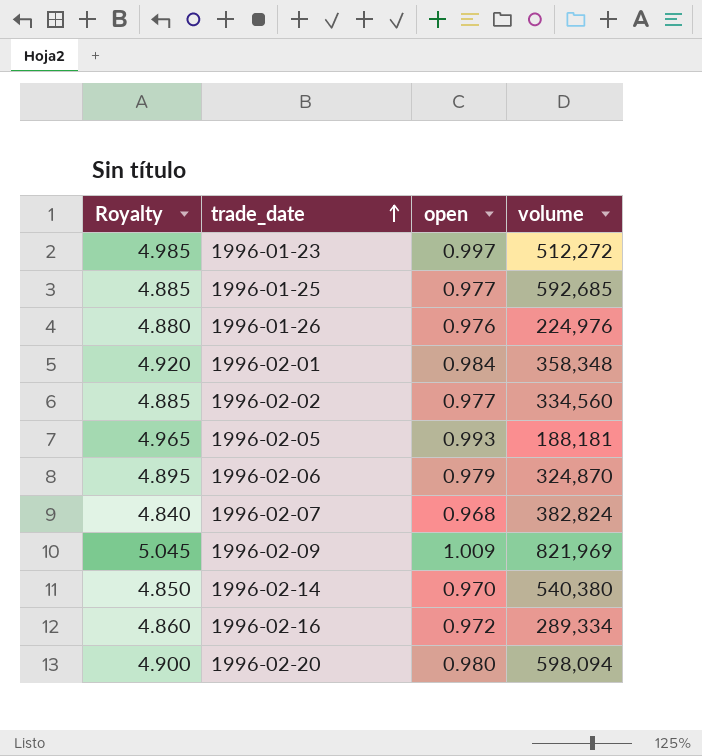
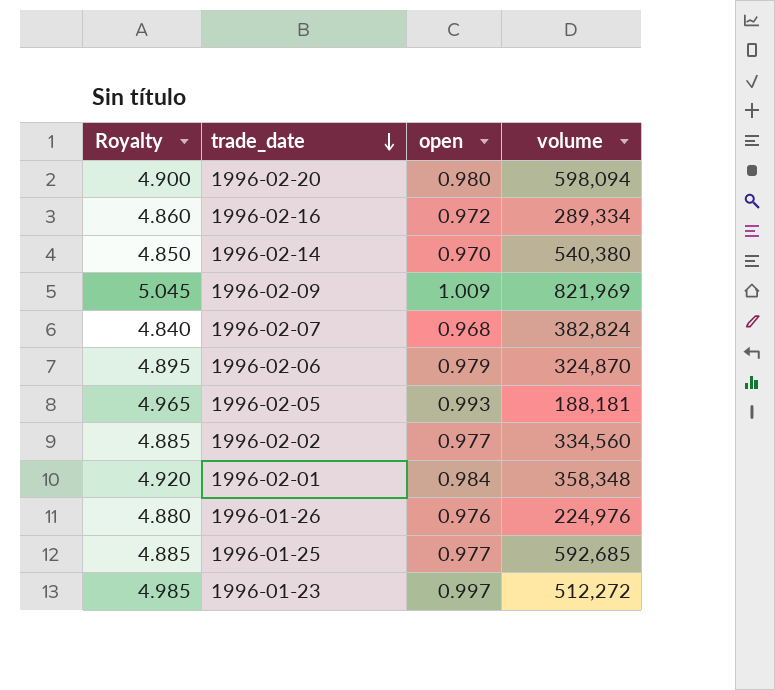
row order: trade_date ascending -> trade_date descending

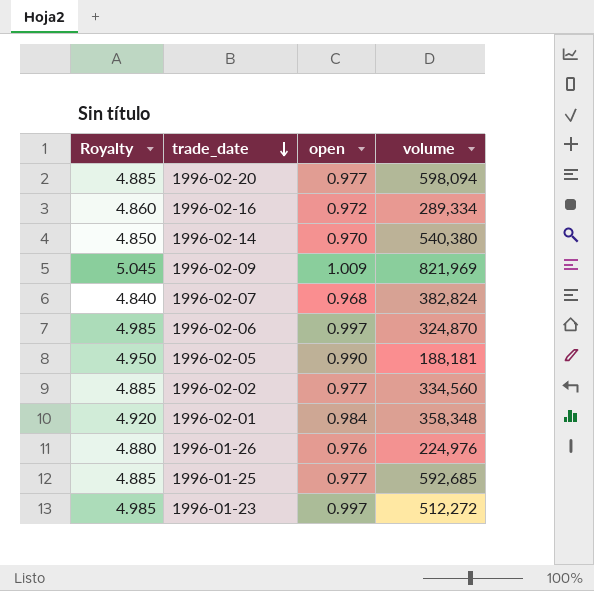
1996-02-20 | Royalty: 4.900 -> 4.885
1996-02-20 | open: 0.980 -> 0.977
1996-02-06 | Royalty: 4.895 -> 4.985
1996-02-06 | open: 0.979 -> 0.997
1996-02-05 | Royalty: 4.965 -> 4.950
1996-02-05 | open: 0.993 -> 0.990

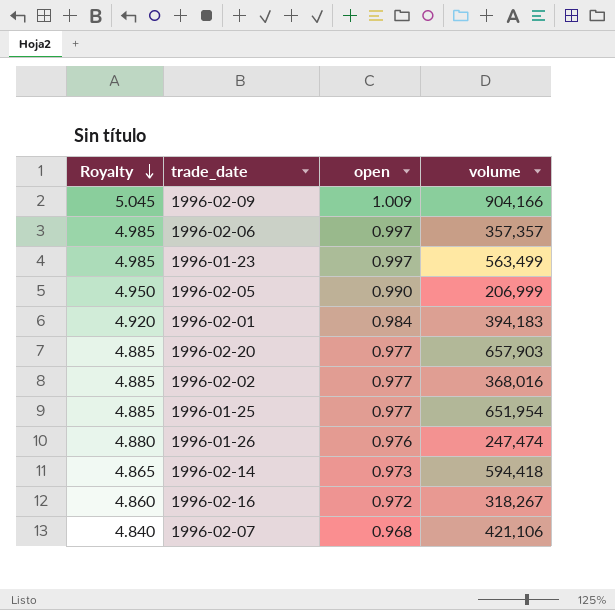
row order: trade_date descending -> Royalty descending
1996-02-09 | volume: 821,969 -> 904,166
1996-02-06 | volume: 324,870 -> 357,357
1996-01-23 | volume: 512,272 -> 563,499
1996-02-05 | volume: 188,181 -> 206,999
1996-02-01 | volume: 358,348 -> 394,183
1996-02-20 | volume: 598,094 -> 657,903
1996-02-02 | volume: 334,560 -> 368,016
1996-01-25 | volume: 592,685 -> 651,954
1996-01-26 | volume: 224,976 -> 247,474
1996-02-14 | Royalty: 4.850 -> 4.865
1996-02-14 | open: 0.970 -> 0.973
1996-02-14 | volume: 540,380 -> 594,418
1996-02-16 | volume: 289,334 -> 318,267
1996-02-07 | volume: 382,824 -> 421,106

